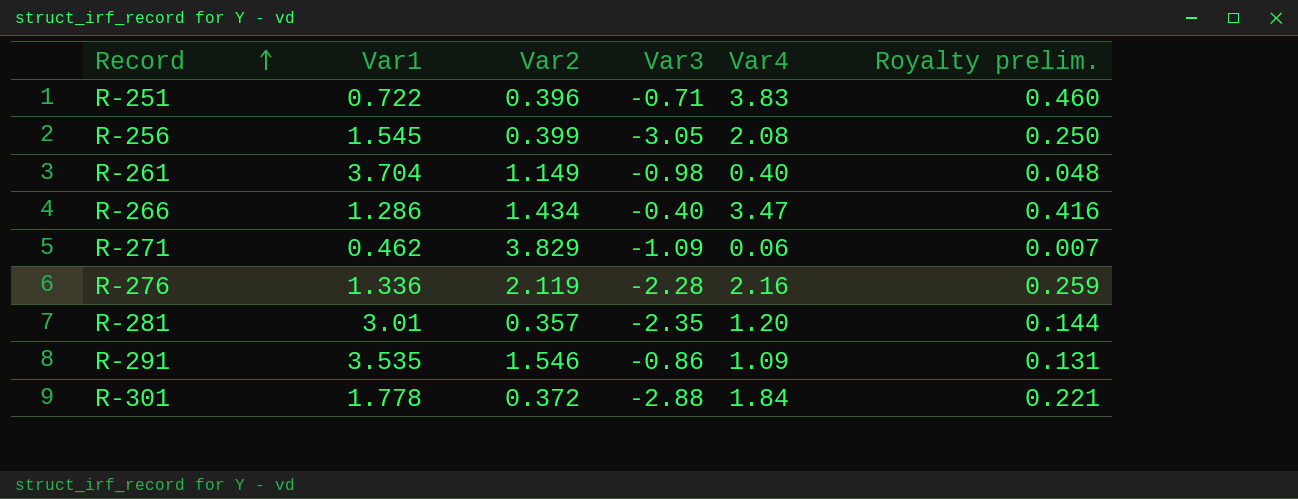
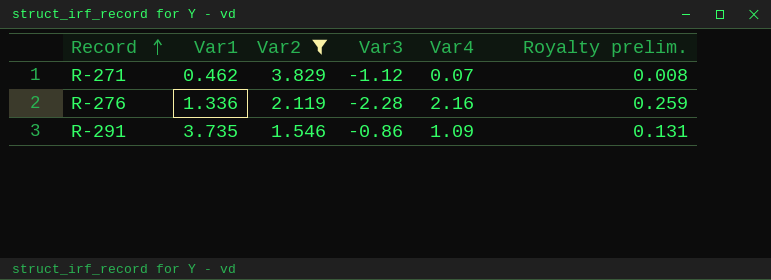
filter: none -> Var2 >= 1.546
R-271 | Var3: -1.09 -> -1.12
R-271 | Var4: 0.06 -> 0.07
R-271 | Royalty prelim.: 0.007 -> 0.008
R-291 | Var1: 3.535 -> 3.735

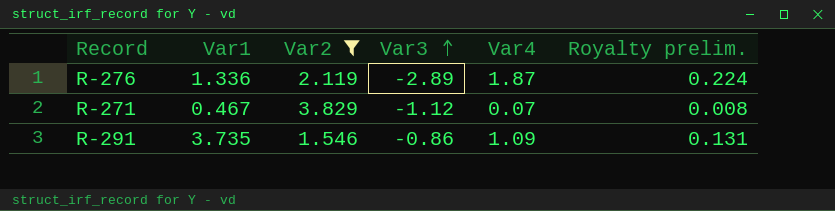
row order: Record ascending -> Var3 ascending
R-276 | Var3: -2.28 -> -2.89
R-276 | Var4: 2.16 -> 1.87
R-276 | Royalty prelim.: 0.259 -> 0.224
R-271 | Var1: 0.462 -> 0.467

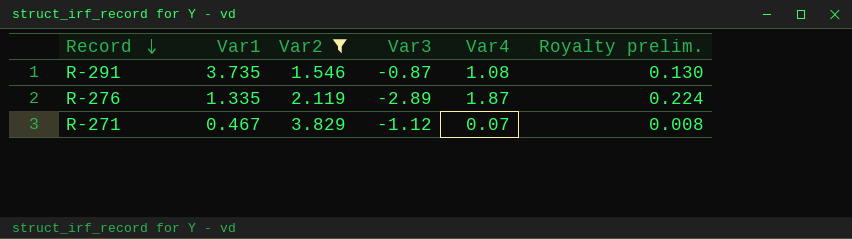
row order: Var3 ascending -> Record descending
R-291 | Var3: -0.86 -> -0.87
R-291 | Var4: 1.09 -> 1.08
R-291 | Royalty prelim.: 0.131 -> 0.130
R-276 | Var1: 1.336 -> 1.335

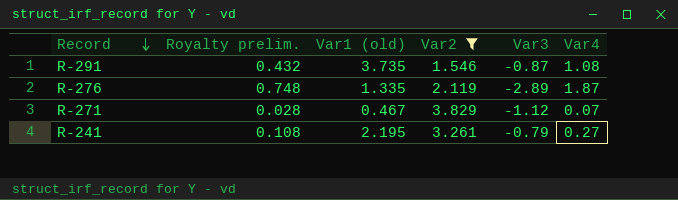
column Royalty prelim. | formula: [Var4] * 0.12 -> [Var4] * 0.4
column Royalty prelim. | position: 6 -> 2
column name: Var1 -> Var1 (old)
row R-241: none -> 0.108 | 2.195 | 3.261 | -0.79 | 0.27

